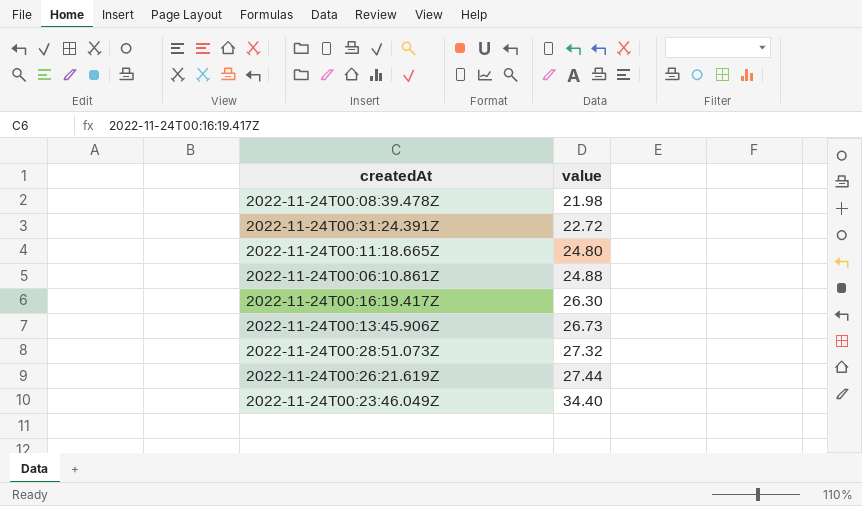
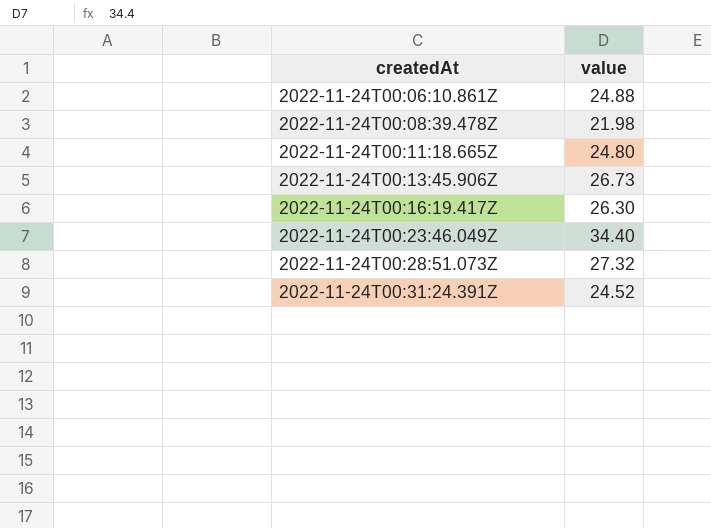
row order: value ascending -> createdAt ascending
row 2022-11-24T00:26:21.619Z: 27.44 -> none
2022-11-24T00:31:24.391Z | value: 22.72 -> 24.52

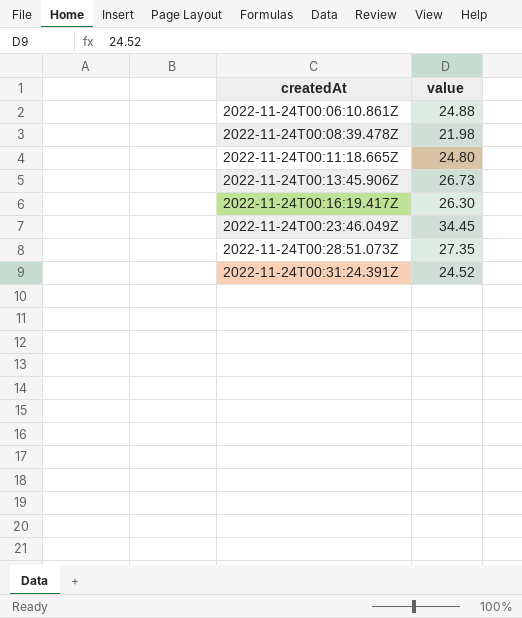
2022-11-24T00:23:46.049Z | value: 34.40 -> 34.45
2022-11-24T00:28:51.073Z | value: 27.32 -> 27.35

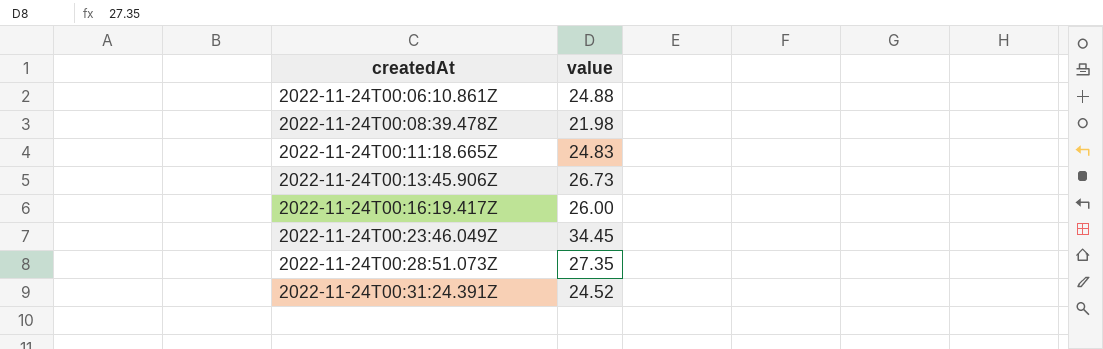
2022-11-24T00:11:18.665Z | value: 24.80 -> 24.83
2022-11-24T00:16:19.417Z | value: 26.30 -> 26.00

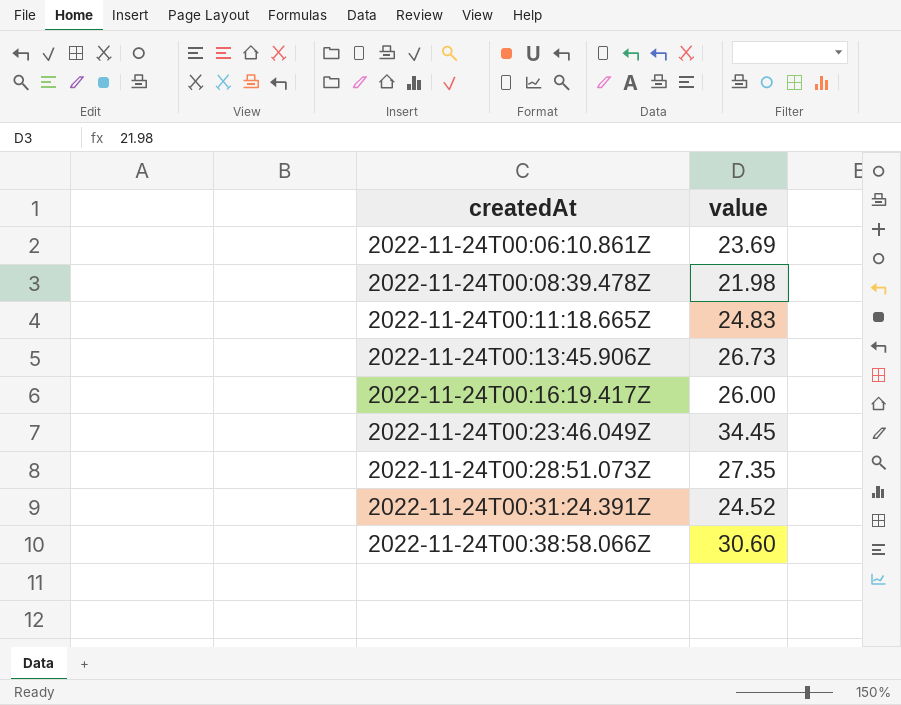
2022-11-24T00:06:10.861Z | value: 24.88 -> 23.69
row 2022-11-24T00:38:58.066Z: none -> 30.60

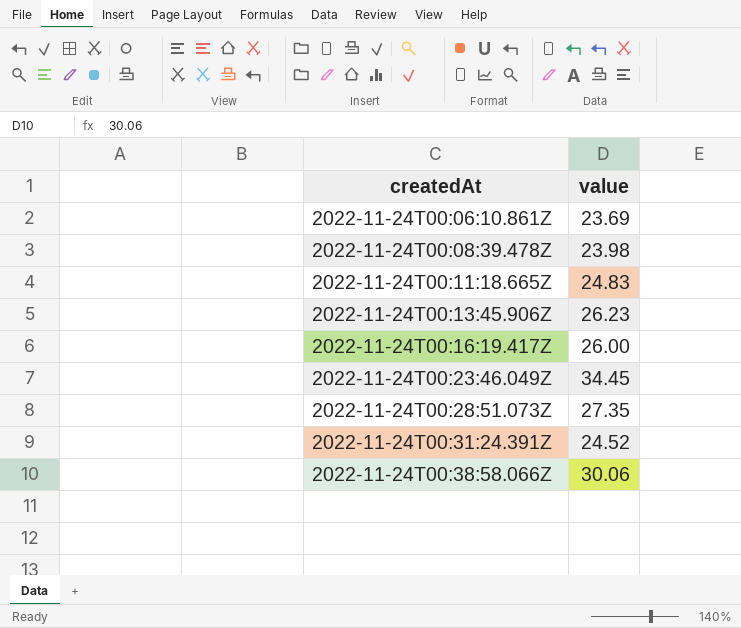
2022-11-24T00:08:39.478Z | value: 21.98 -> 23.98
2022-11-24T00:13:45.906Z | value: 26.73 -> 26.23
2022-11-24T00:38:58.066Z | value: 30.60 -> 30.06

